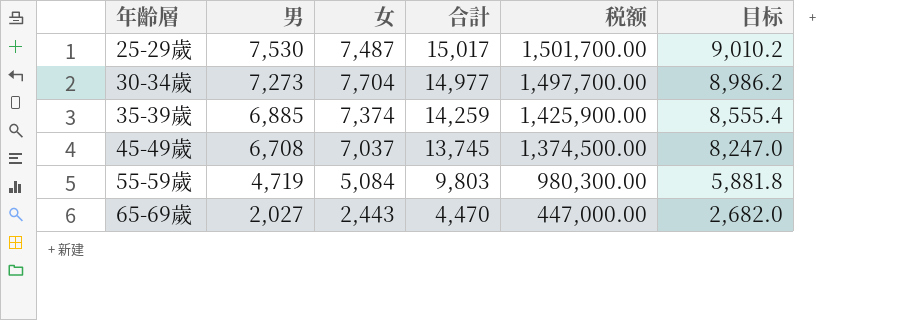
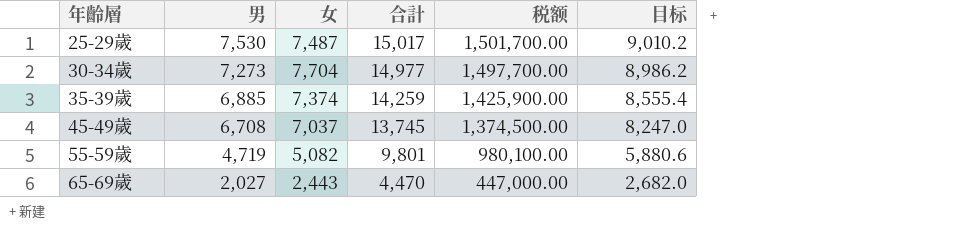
55-59歲 | 女: 5,084 -> 5,082
55-59歲 | 合計: 9,803 -> 9,801
55-59歲 | 税额: 980,300.00 -> 980,100.00
55-59歲 | 目标: 5,881.8 -> 5,880.6

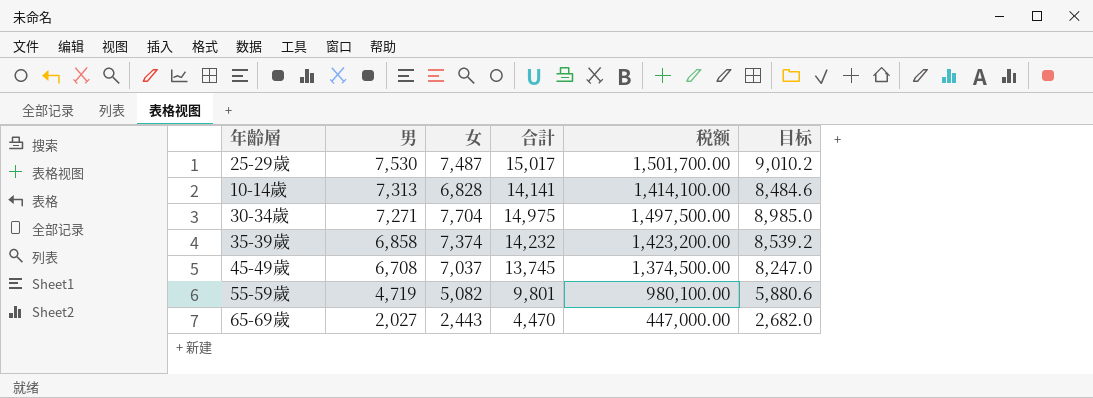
row 10-14歲: none -> 7,313 | 6,828 | 14,141 | 1,414,100.00 | 8,484.6
30-34歲 | 男: 7,273 -> 7,271
30-34歲 | 合計: 14,977 -> 14,975
30-34歲 | 税额: 1,497,700.00 -> 1,497,500.00
30-34歲 | 目标: 8,986.2 -> 8,985.0
35-39歲 | 男: 6,885 -> 6,858
35-39歲 | 合計: 14,259 -> 14,232
35-39歲 | 税额: 1,425,900.00 -> 1,423,200.00
35-39歲 | 目标: 8,555.4 -> 8,539.2

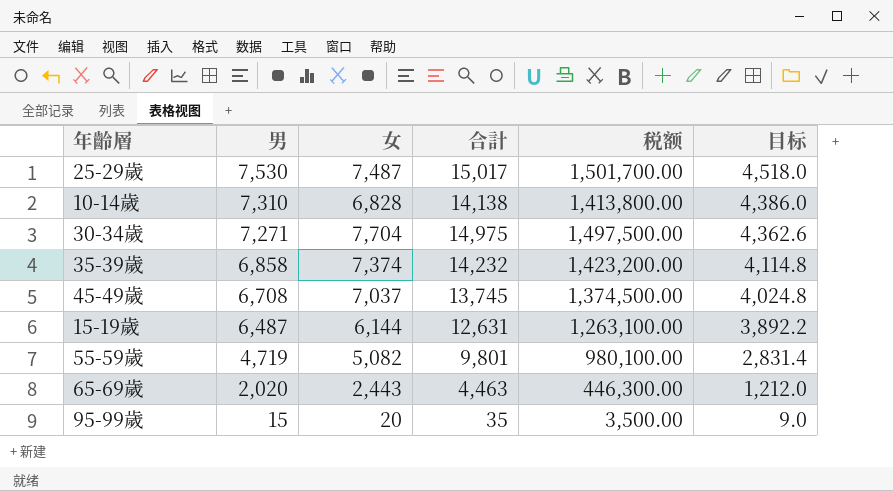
column 目标 | formula: [合計] * 0.6 -> [男] * 0.6
10-14歲 | 男: 7,313 -> 7,310
10-14歲 | 合計: 14,141 -> 14,138
10-14歲 | 税额: 1,414,100.00 -> 1,413,800.00
row 15-19歲: none -> 6,487 | 6,144 | 12,631 | 1,263,100.00 | 3,892.2
65-69歲 | 男: 2,027 -> 2,020
65-69歲 | 合計: 4,470 -> 4,463
65-69歲 | 税额: 447,000.00 -> 446,300.00
row 95-99歲: none -> 15 | 20 | 35 | 3,500.00 | 9.0

